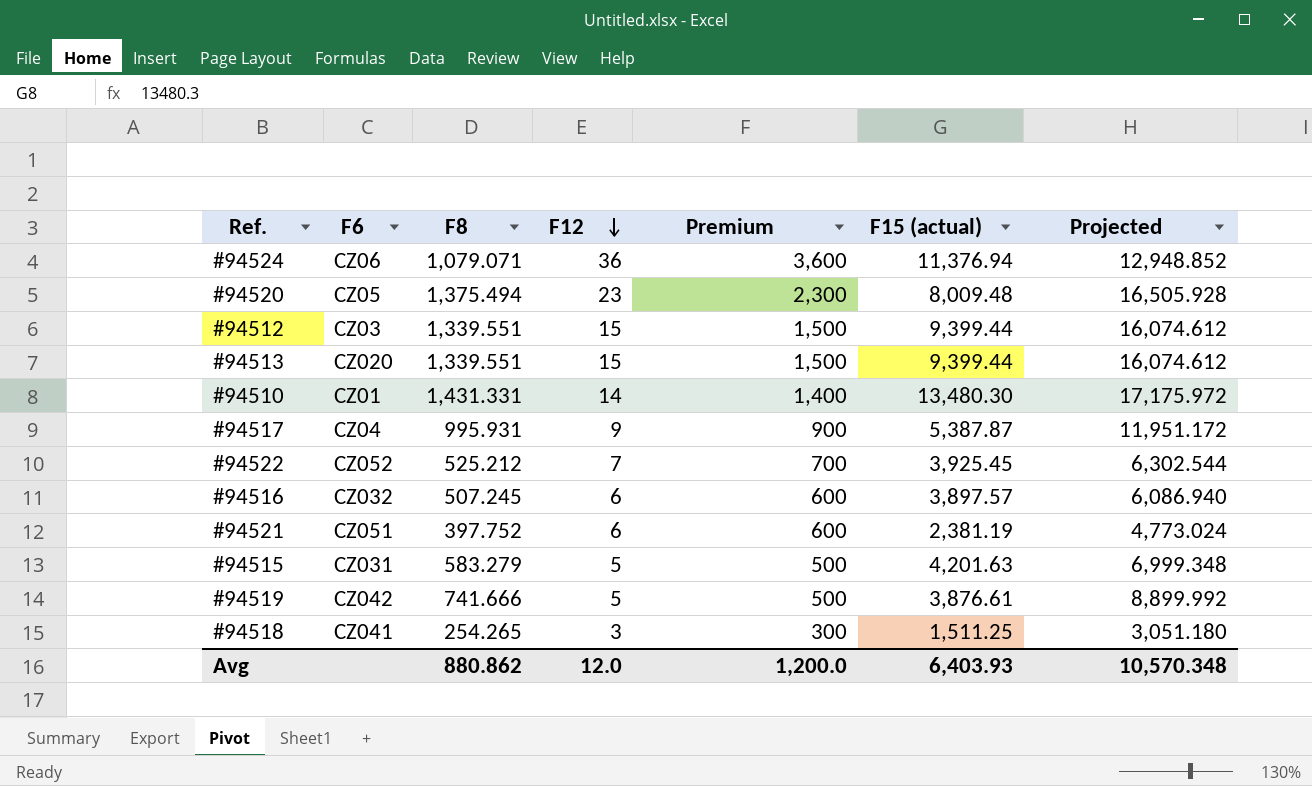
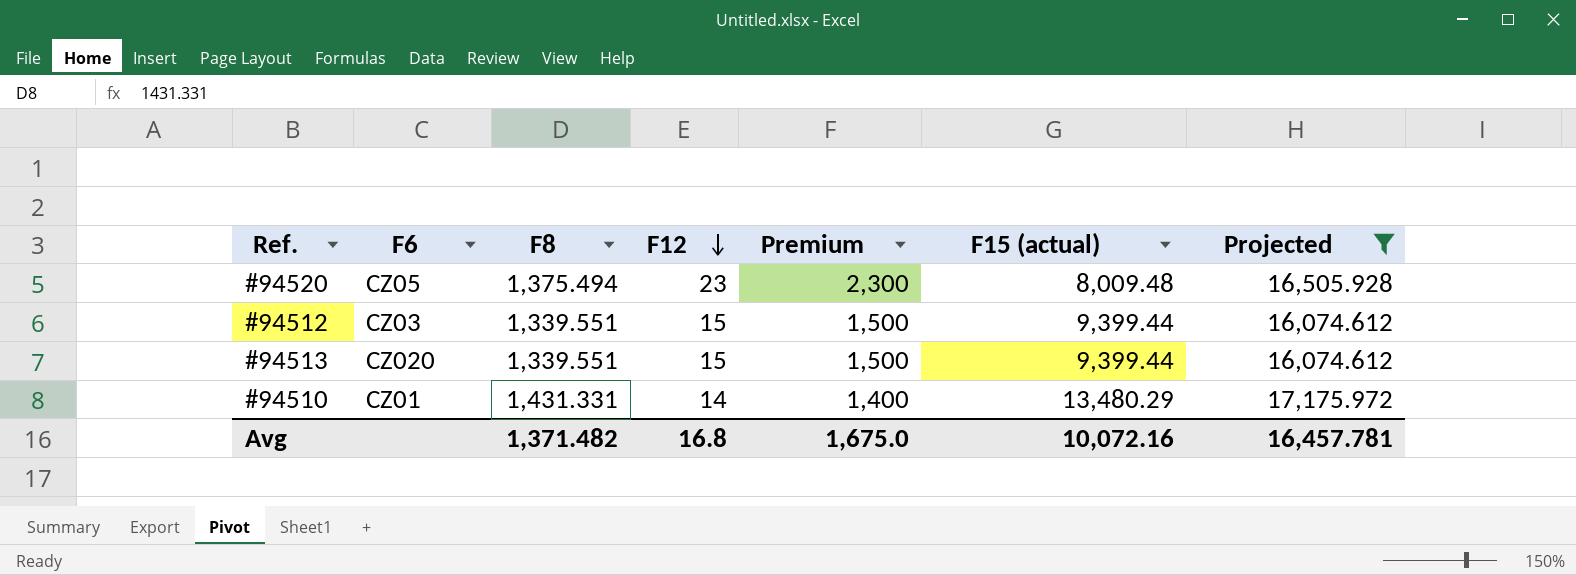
filter: none -> Projected >= 16,074.612
#94510 | F15 (actual): 13,480.30 -> 13,480.29
Avg | F8: 880.862 -> 1,371.482
Avg | F12: 12.0 -> 16.8
Avg | Premium: 1,200.0 -> 1,675.0
Avg | F15 (actual): 6,403.93 -> 10,072.16
Avg | Projected: 10,570.348 -> 16,457.781

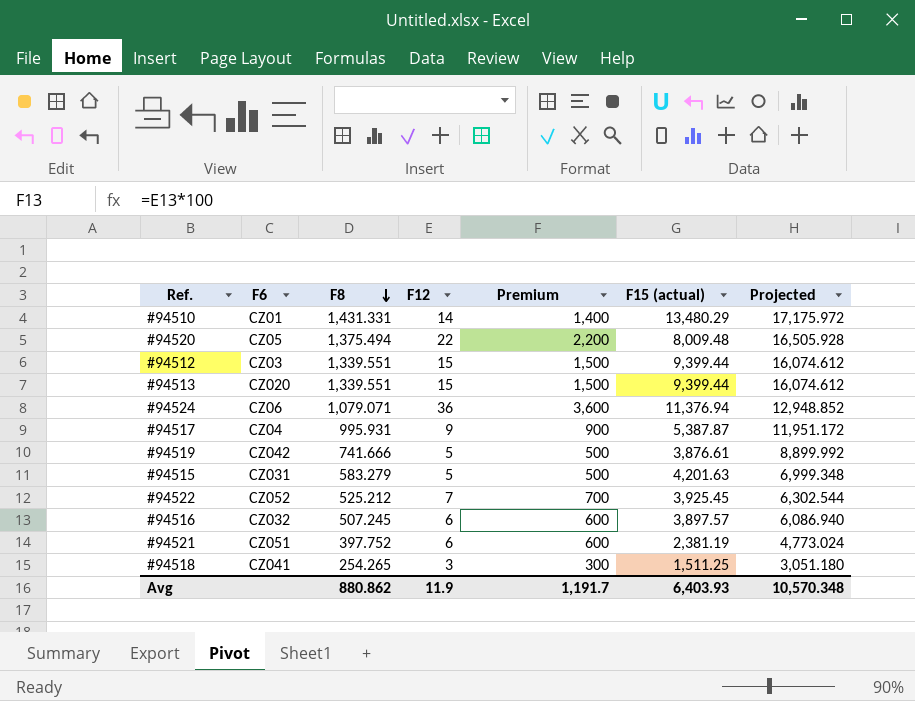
filter: Projected >= 16,074.612 -> none
row order: F12 descending -> F8 descending
#94520 | F12: 23 -> 22
#94520 | Premium: 2,300 -> 2,200
Avg | F8: 1,371.482 -> 880.862
Avg | F12: 16.8 -> 11.9
Avg | Premium: 1,675.0 -> 1,191.7
Avg | F15 (actual): 10,072.16 -> 6,403.93
Avg | Projected: 16,457.781 -> 10,570.348

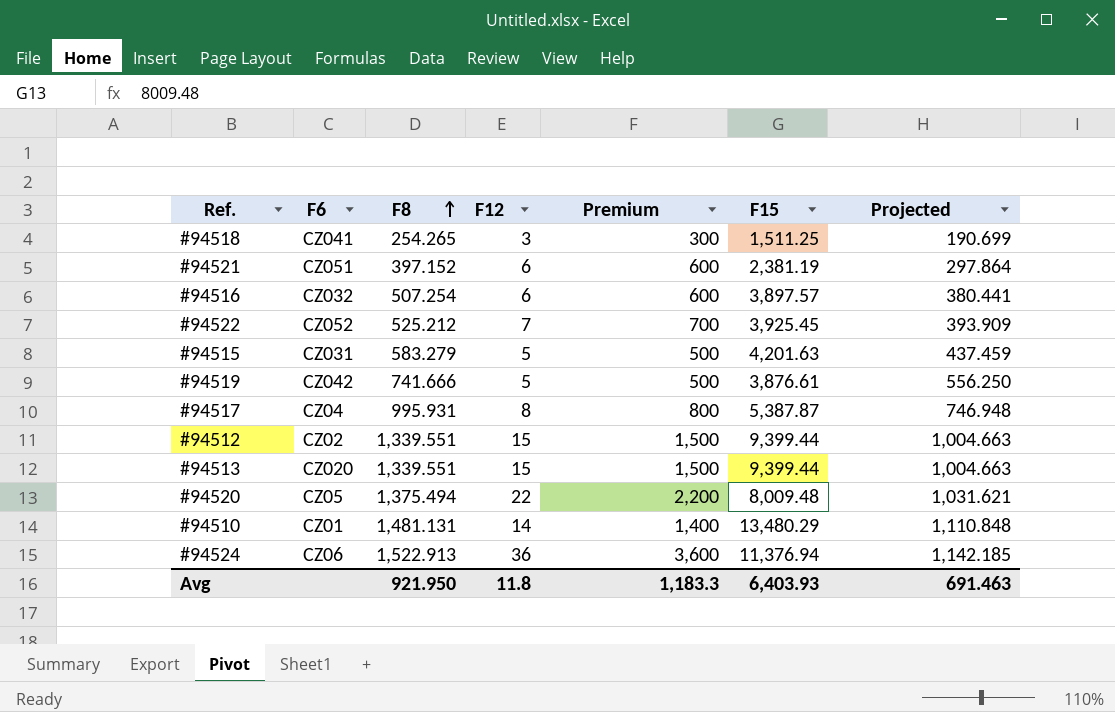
row order: F8 descending -> F8 ascending
column name: F15 (actual) -> F15
column Projected | formula: [F8] * 12 -> [F8] * 0.75
#94521 | F8: 397.752 -> 397.152
#94516 | F8: 507.245 -> 507.254
#94517 | F12: 9 -> 8
#94517 | Premium: 900 -> 800
#94512 | F6: CZ03 -> CZ02
#94510 | F8: 1,431.331 -> 1,481.131
#94524 | F8: 1,079.071 -> 1,522.913
Avg | F8: 880.862 -> 921.950
Avg | F12: 11.9 -> 11.8
Avg | Premium: 1,191.7 -> 1,183.3
Avg | Projected: 10,570.348 -> 691.463

